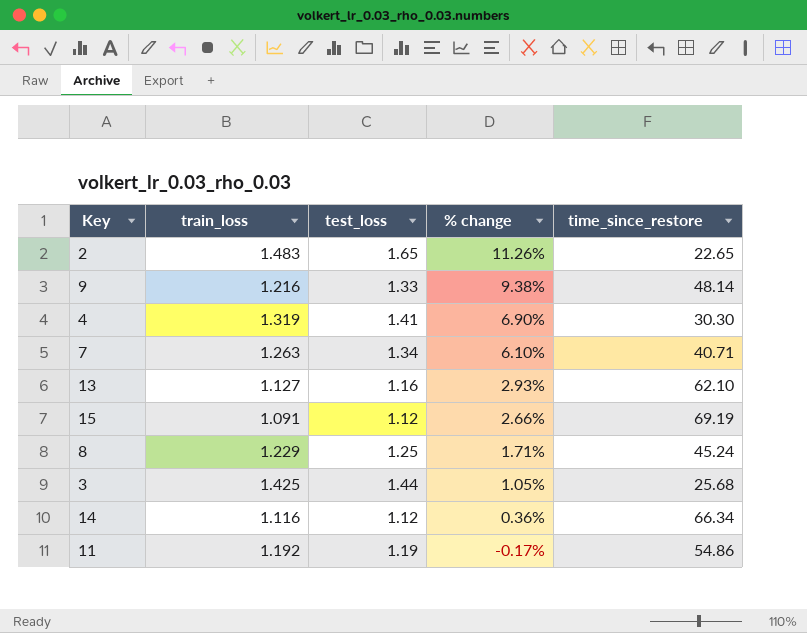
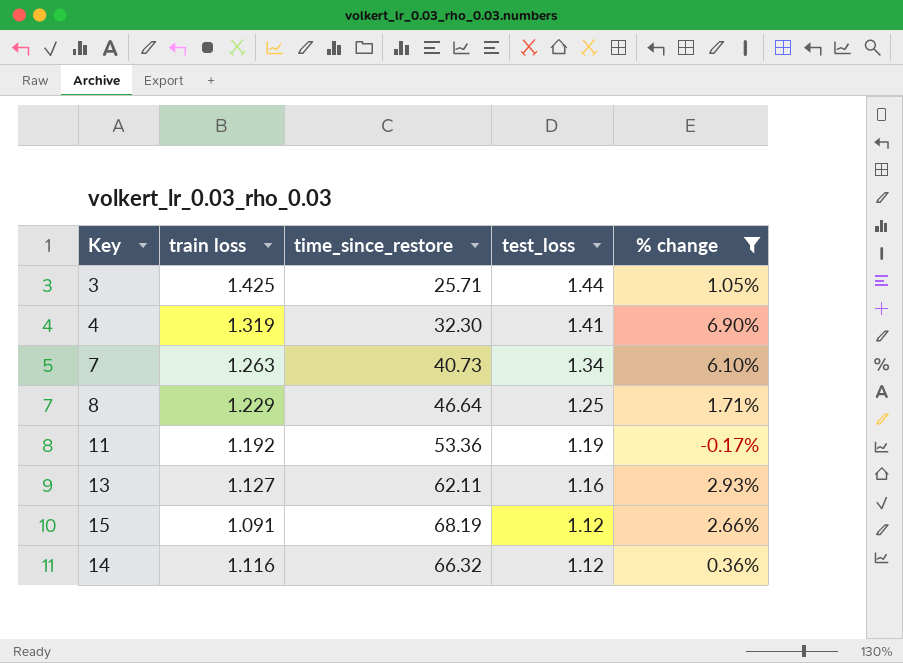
filter: none -> % change <= 6.90%
row order: % change descending -> test_loss descending
column name: train_loss -> train loss
column time_since_restore | position: 5 -> 3
3 | time_since_restore: 25.68 -> 25.71
4 | time_since_restore: 30.30 -> 32.30
7 | time_since_restore: 40.71 -> 40.73
8 | time_since_restore: 45.24 -> 46.64
11 | time_since_restore: 54.86 -> 53.36
13 | time_since_restore: 62.10 -> 62.11
15 | time_since_restore: 69.19 -> 68.19
14 | time_since_restore: 66.34 -> 66.32

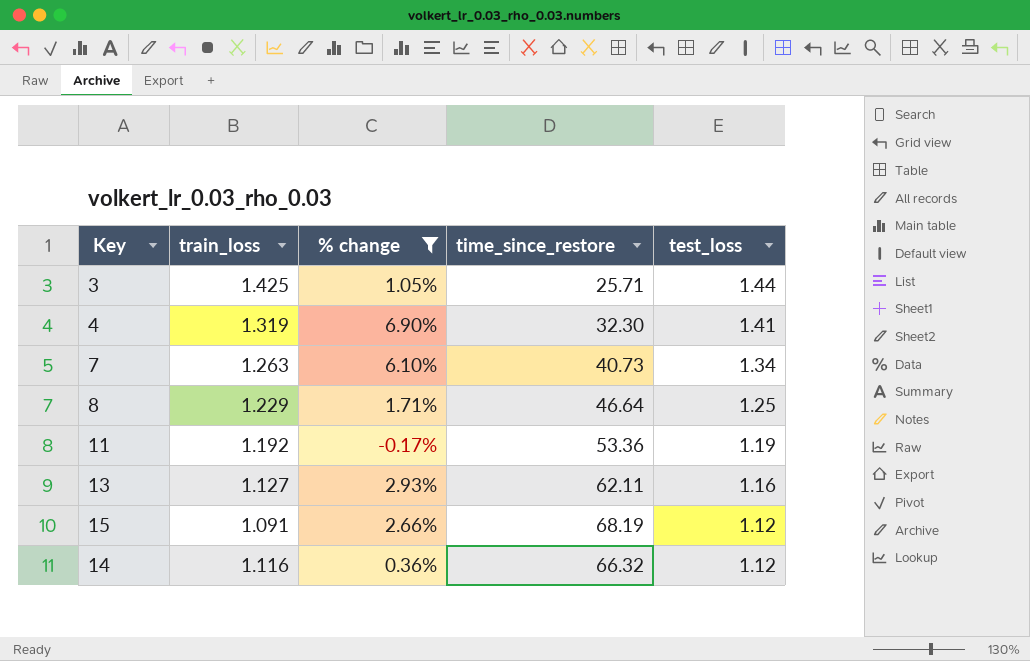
column name: train loss -> train_loss
column % change | position: 5 -> 3

